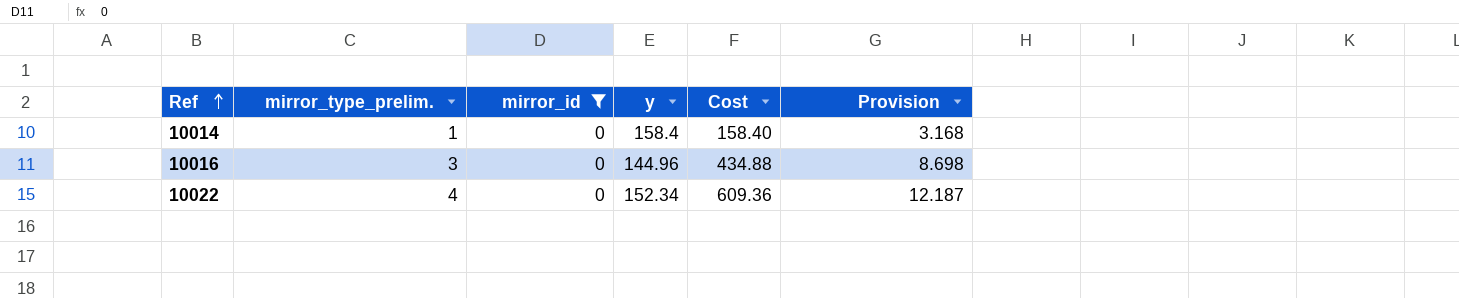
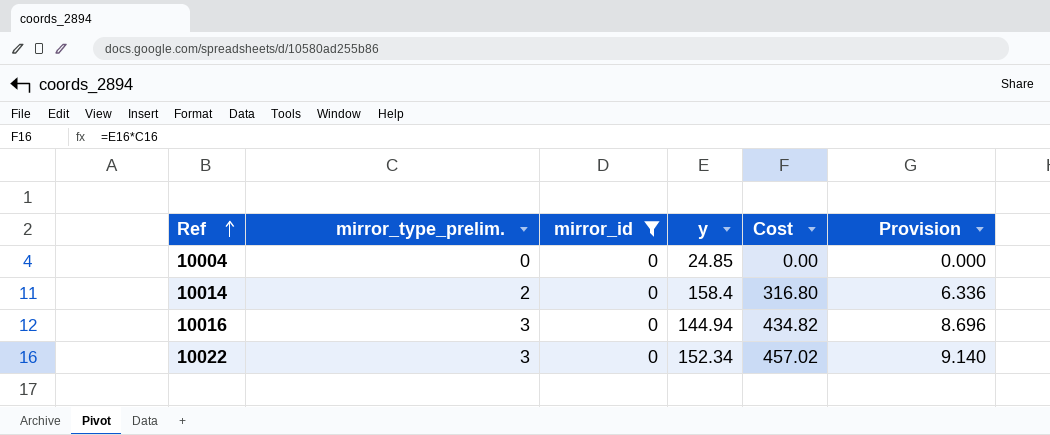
row 10004: none -> 0 | 0 | 24.85 | 0.00 | 0.000
10014 | mirror_type_prelim.: 1 -> 2
10014 | Cost: 158.40 -> 316.80
10014 | Provision: 3.168 -> 6.336
10016 | y: 144.96 -> 144.94
10016 | Cost: 434.88 -> 434.82
10016 | Provision: 8.698 -> 8.696
10022 | mirror_type_prelim.: 4 -> 3
10022 | Cost: 609.36 -> 457.02
10022 | Provision: 12.187 -> 9.140

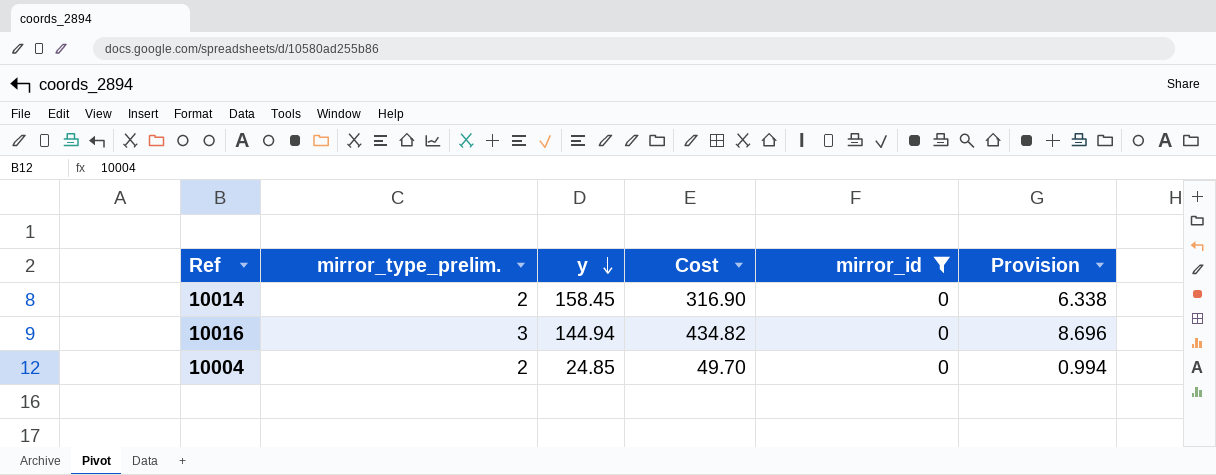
row order: Ref ascending -> y descending
column mirror_id | position: 3 -> 5
row 10022: 3 | 0 | 152.34 | 457.02 | 9.140 -> none
10014 | y: 158.4 -> 158.45
10014 | Cost: 316.80 -> 316.90
10014 | Provision: 6.336 -> 6.338
10004 | mirror_type_prelim.: 0 -> 2
10004 | Cost: 0.00 -> 49.70
10004 | Provision: 0.000 -> 0.994

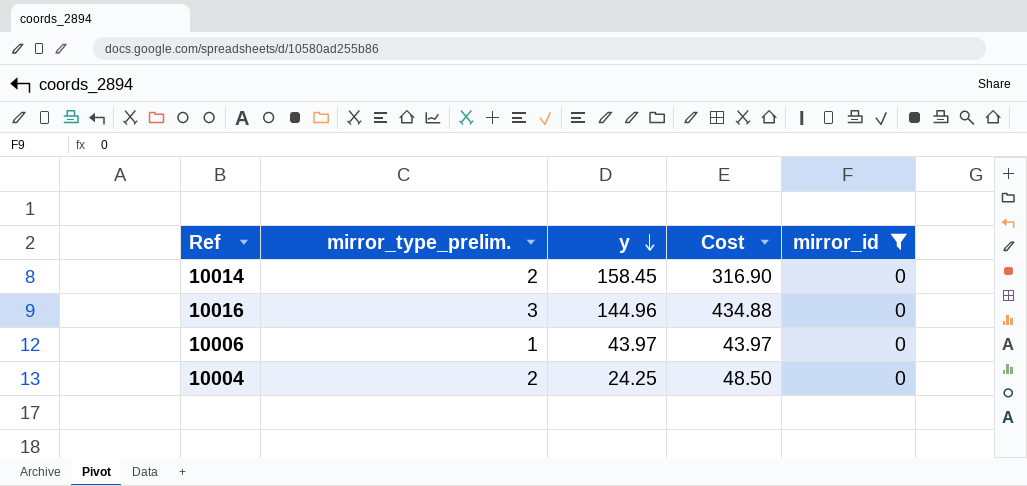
column Provision | formula: [Cost] * 0.02 -> none
10016 | y: 144.94 -> 144.96
10016 | Cost: 434.82 -> 434.88
row 10006: none -> 1 | 43.97 | 43.97 | 0
10004 | y: 24.85 -> 24.25
10004 | Cost: 49.70 -> 48.50

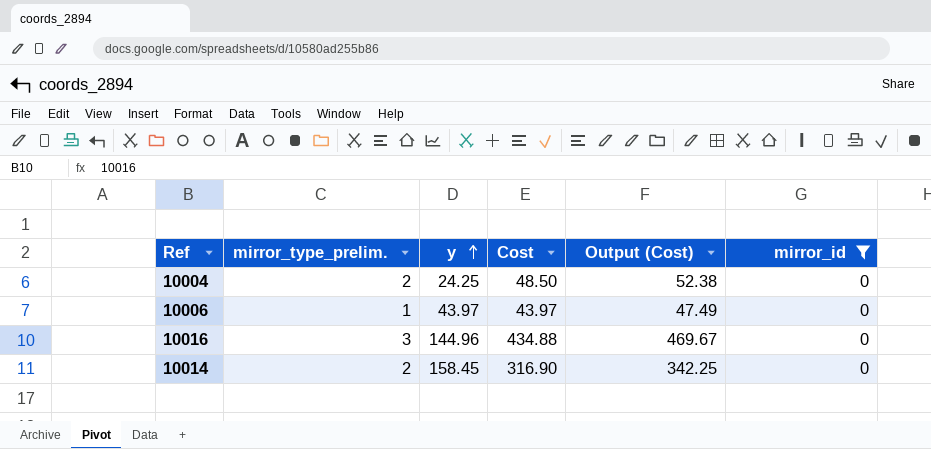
row order: y descending -> y ascending
column Output (Cost) | formula: none -> [Cost] * 1.08

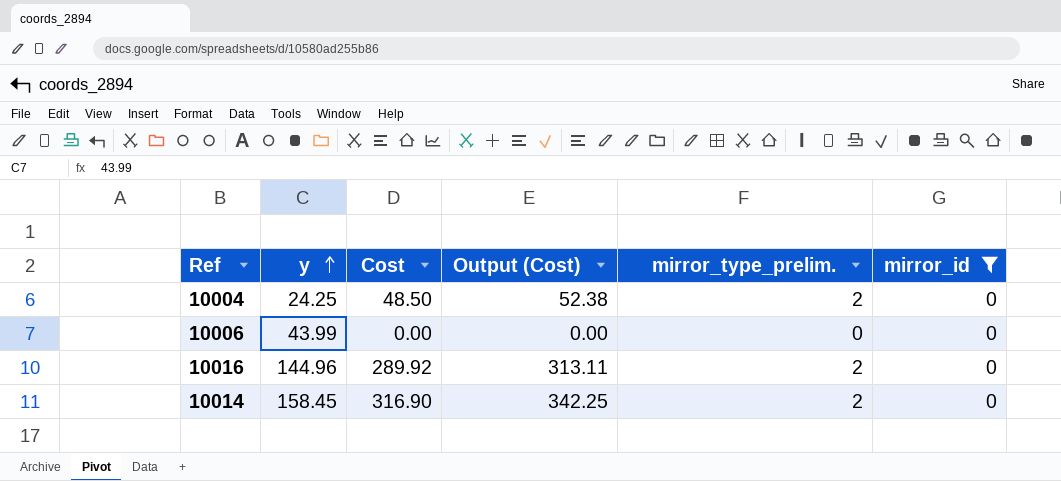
column mirror_type_prelim. | position: 2 -> 5
10006 | y: 43.97 -> 43.99
10006 | Cost: 43.97 -> 0.00
10006 | Output (Cost): 47.49 -> 0.00
10006 | mirror_type_prelim.: 1 -> 0
10016 | Cost: 434.88 -> 289.92
10016 | Output (Cost): 469.67 -> 313.11
10016 | mirror_type_prelim.: 3 -> 2

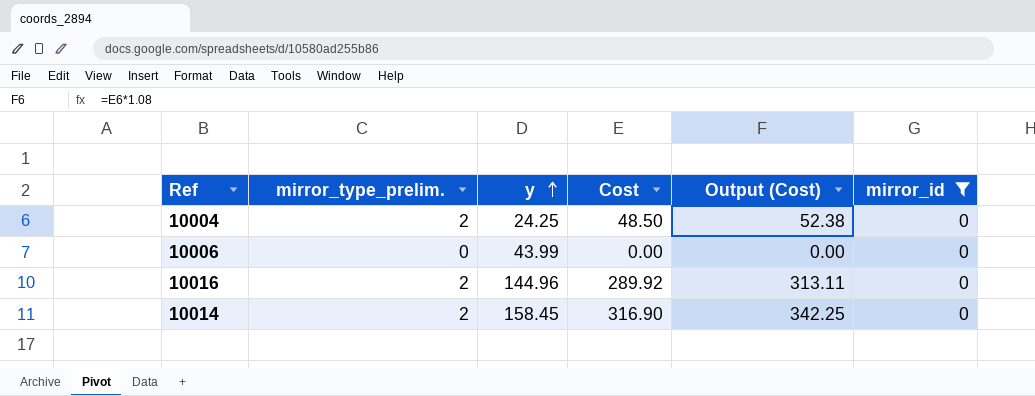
column mirror_type_prelim. | position: 5 -> 2

